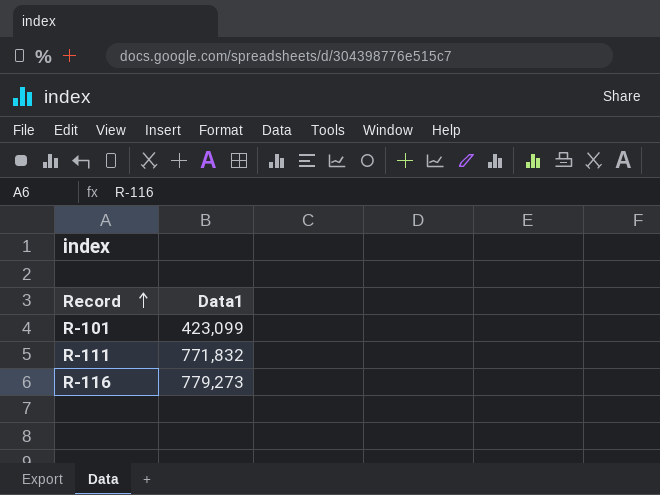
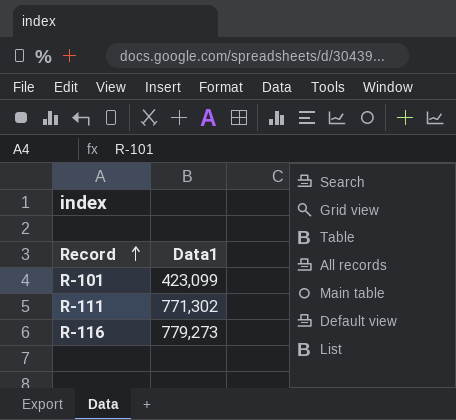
R-111 | Data1: 771,832 -> 771,302

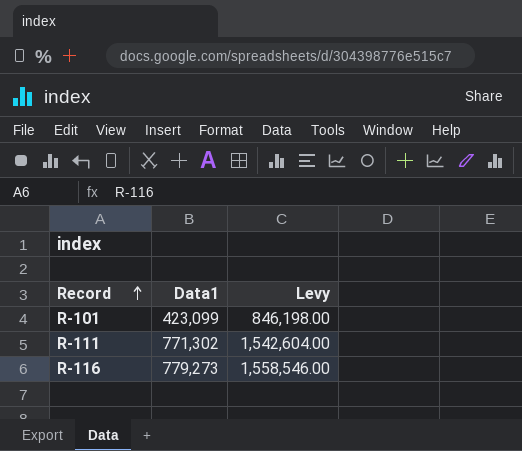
column Levy | formula: none -> [Data1] * 2

